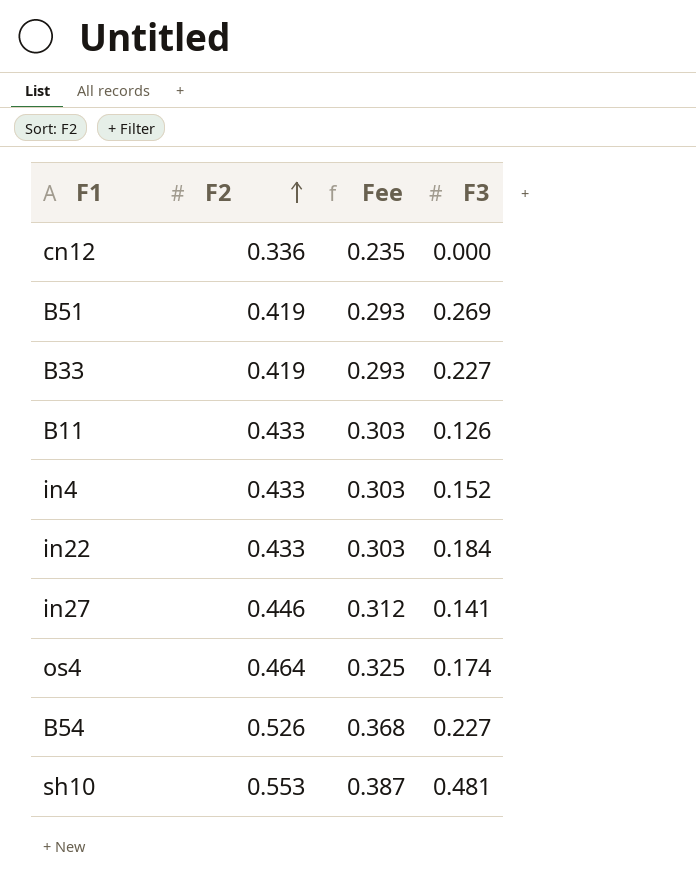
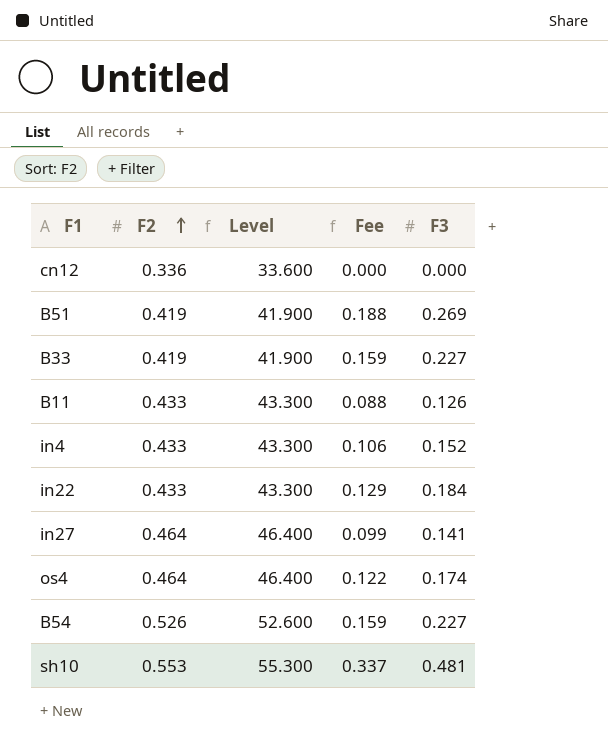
column Level | formula: none -> [F2] * 100
column Fee | formula: [F2] * 0.7 -> [F3] * 0.7
in27 | F2: 0.446 -> 0.464

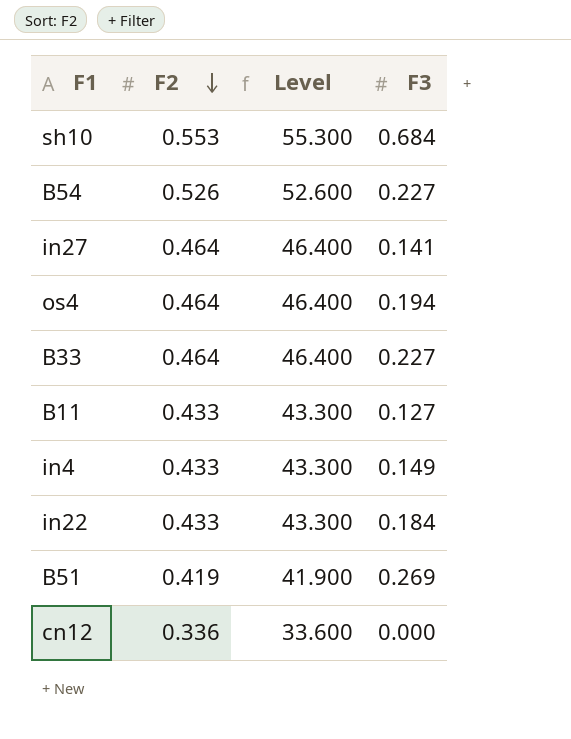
row order: F2 ascending -> F2 descending
column Fee | formula: [F3] * 0.7 -> none
sh10 | F3: 0.481 -> 0.684
os4 | F3: 0.174 -> 0.194
B33 | F2: 0.419 -> 0.464
B33 | Level: 41.900 -> 46.400
B11 | F3: 0.126 -> 0.127
in4 | F3: 0.152 -> 0.149

